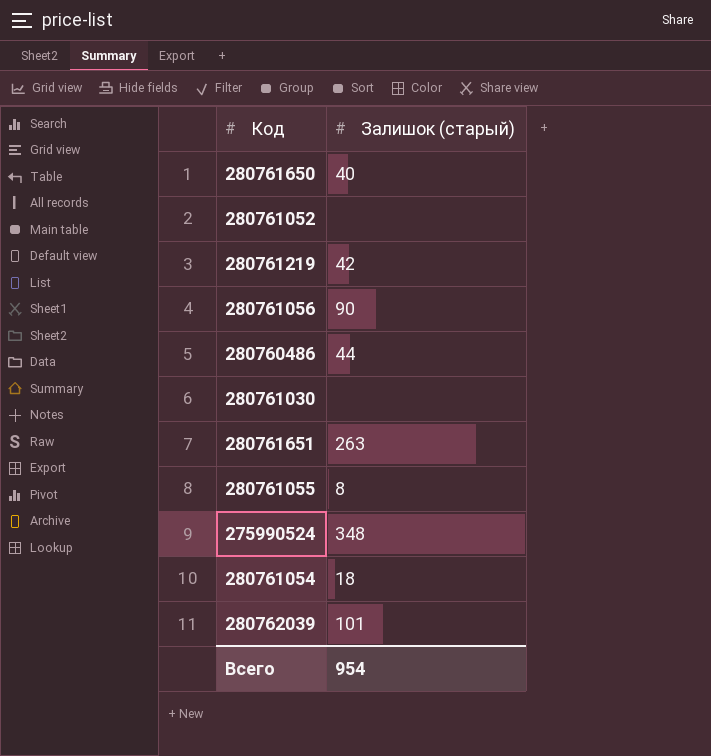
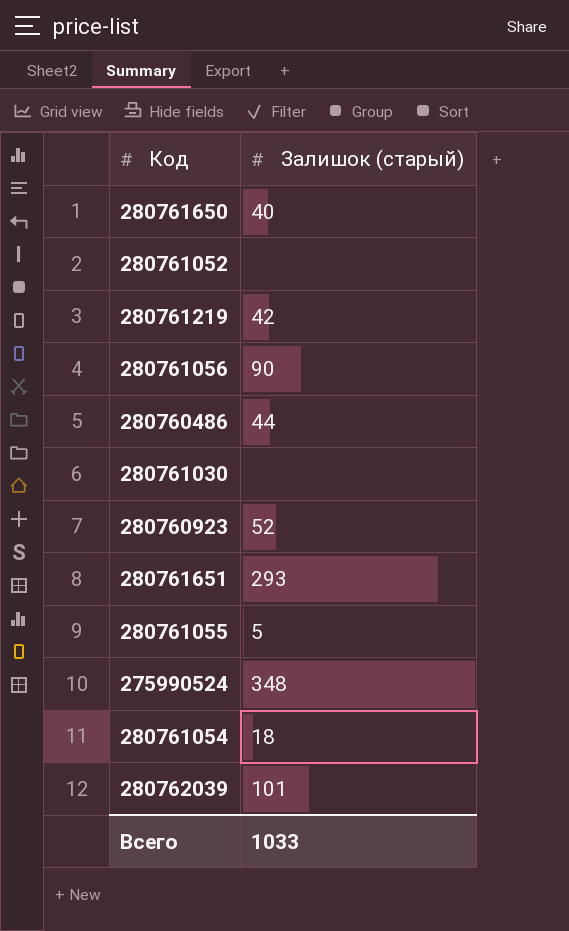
row 280760923: none -> 52
280761651 | Залишок (старый): 263 -> 293
280761055 | Залишок (старый): 8 -> 5
Всего | Залишок (старый): 954 -> 1033

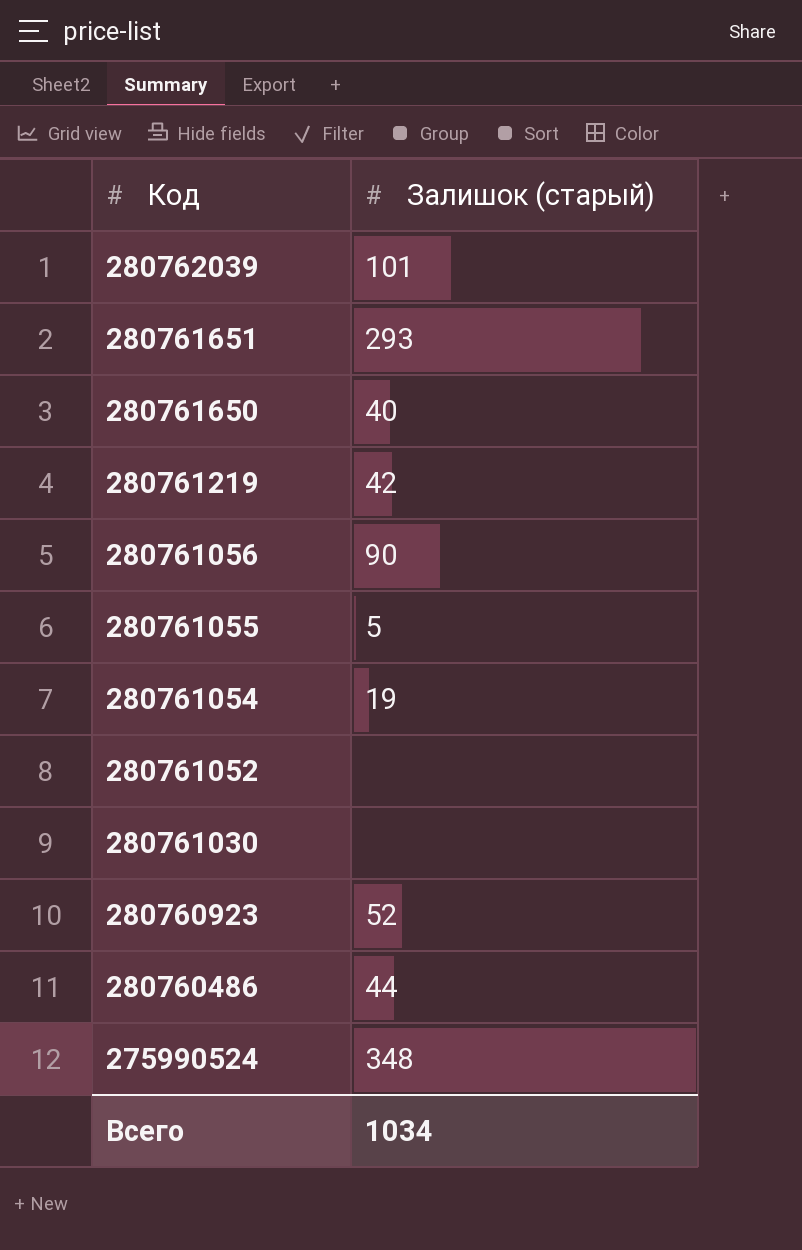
row order: none -> Код descending
280761054 | Залишок (старый): 18 -> 19
Всего | Залишок (старый): 1033 -> 1034

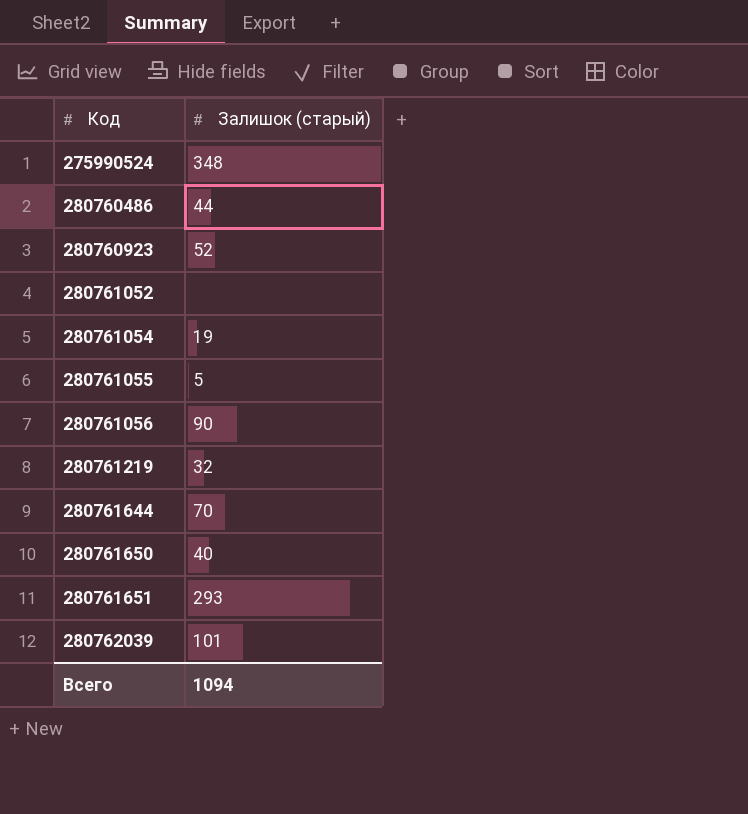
row order: Код descending -> Код ascending
row 280761030: none -> none
280761219 | Залишок (старый): 42 -> 32
row 280761644: none -> 70
Всего | Залишок (старый): 1034 -> 1094

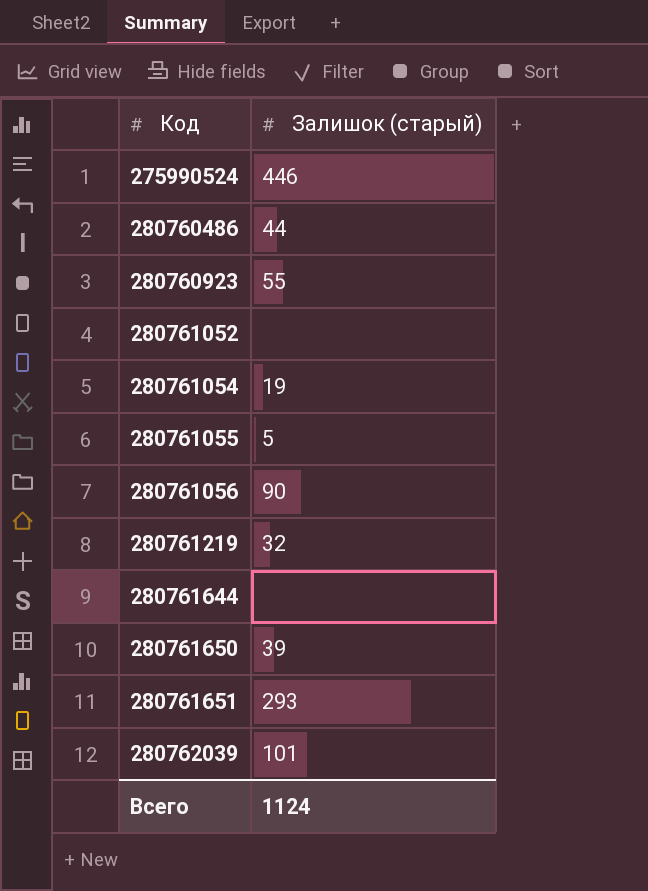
275990524 | Залишок (старый): 348 -> 446
280760923 | Залишок (старый): 52 -> 55
280761644 | Залишок (старый): 70 -> none
280761650 | Залишок (старый): 40 -> 39
Всего | Залишок (старый): 1094 -> 1124

